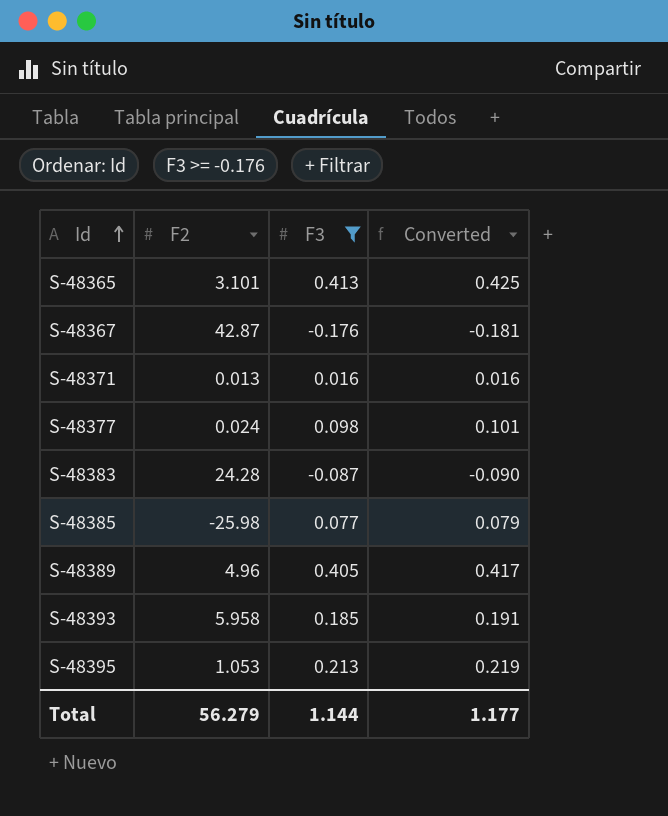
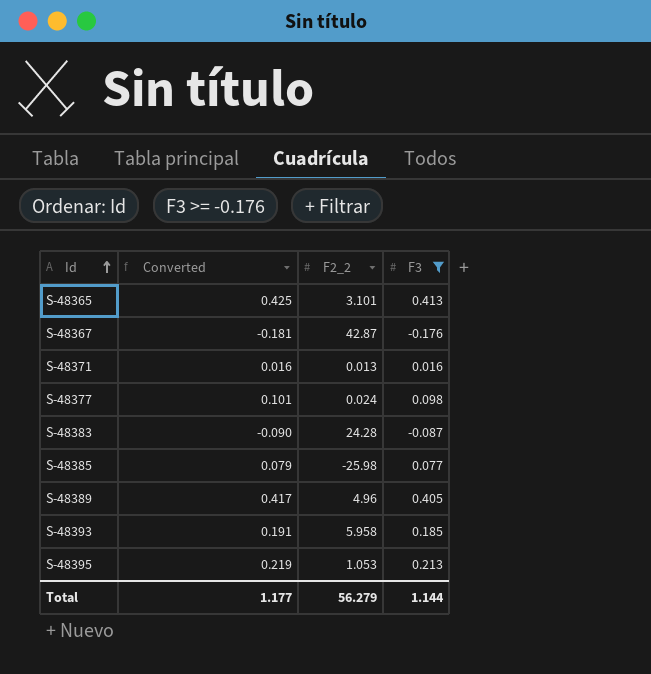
column Converted | position: 4 -> 2
column name: F2 -> F2_2

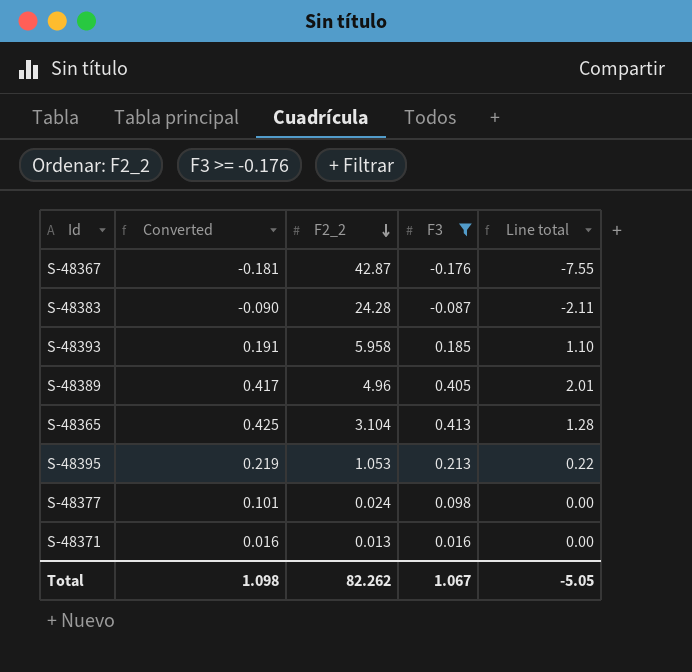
row order: Id ascending -> F2_2 descending
column Line total | formula: none -> [F2_2] * [F3]
row S-48385: 0.079 | -25.98 | 0.077 -> none
S-48365 | F2_2: 3.101 -> 3.104
Total | Converted: 1.177 -> 1.098
Total | F2_2: 56.279 -> 82.262
Total | F3: 1.144 -> 1.067

